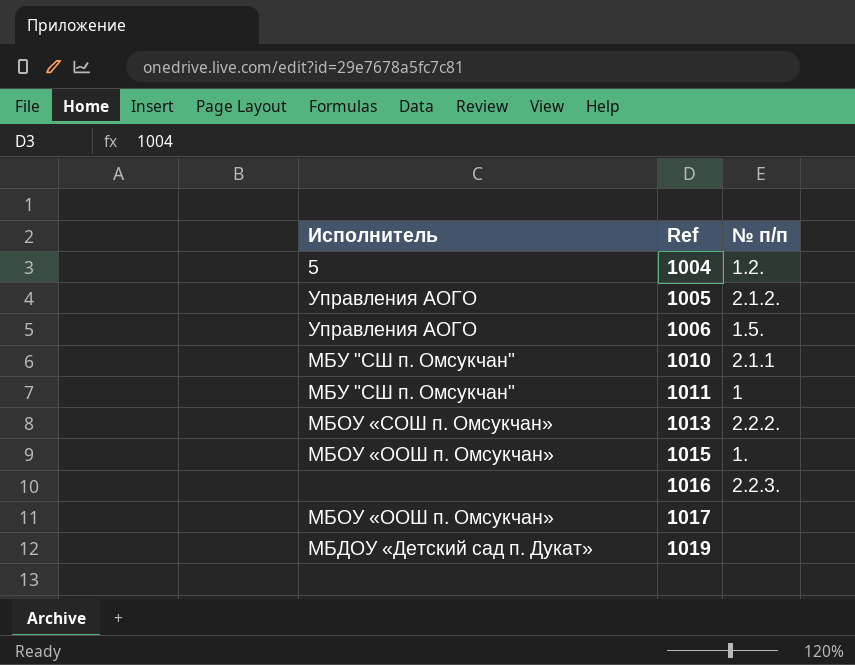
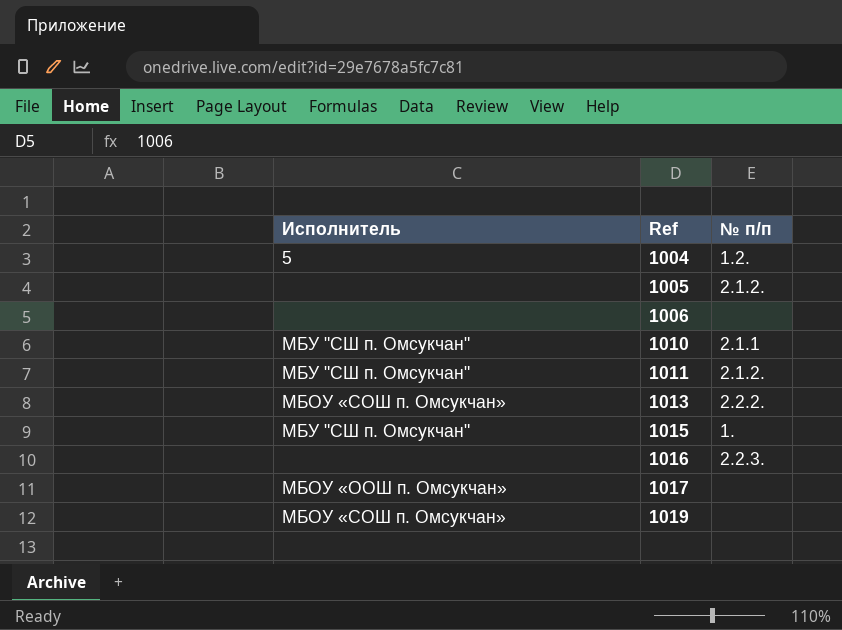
1005 | Исполнитель: Управления АОГО -> none
1006 | Исполнитель: Управления АОГО -> none
1006 | № п/п: 1.5. -> none
1011 | № п/п: 1 -> 2.1.2.
1015 | Исполнитель: МБОУ «ООШ п. Омсукчан» -> МБУ "СШ п. Омсукчан"
1019 | Исполнитель: МБДОУ «Детский сад п. Дукат» -> МБОУ «СОШ п. Омсукчан»

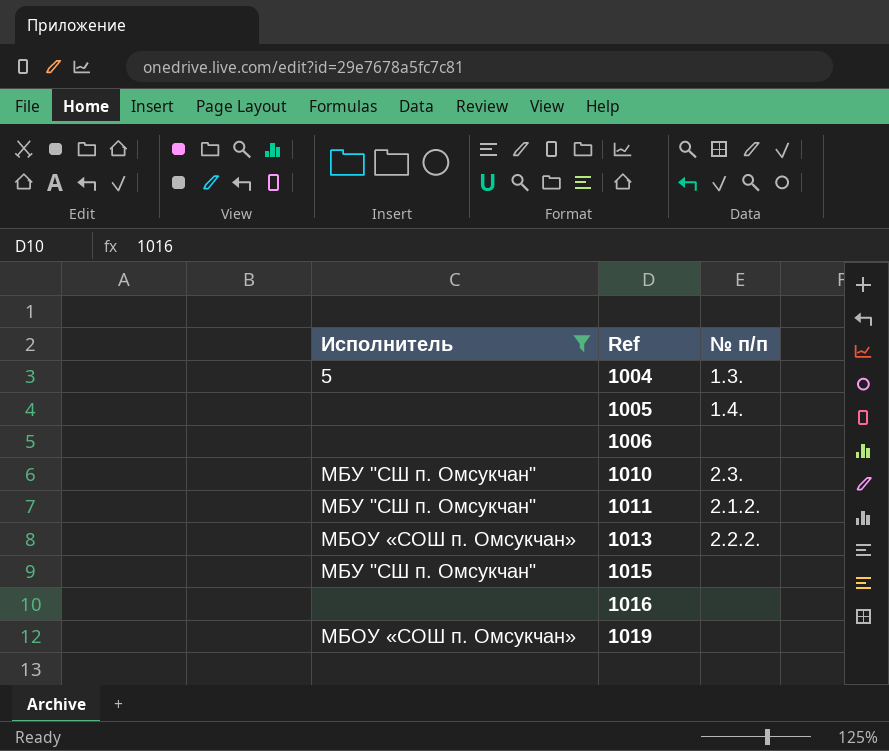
filter: none -> Исполнитель != МБОУ «ООШ п. Омсукчан»
1004 | № п/п: 1.2. -> 1.3.
1005 | № п/п: 2.1.2. -> 1.4.
1010 | № п/п: 2.1.1 -> 2.3.
1015 | № п/п: 1. -> none
1016 | № п/п: 2.2.3. -> none

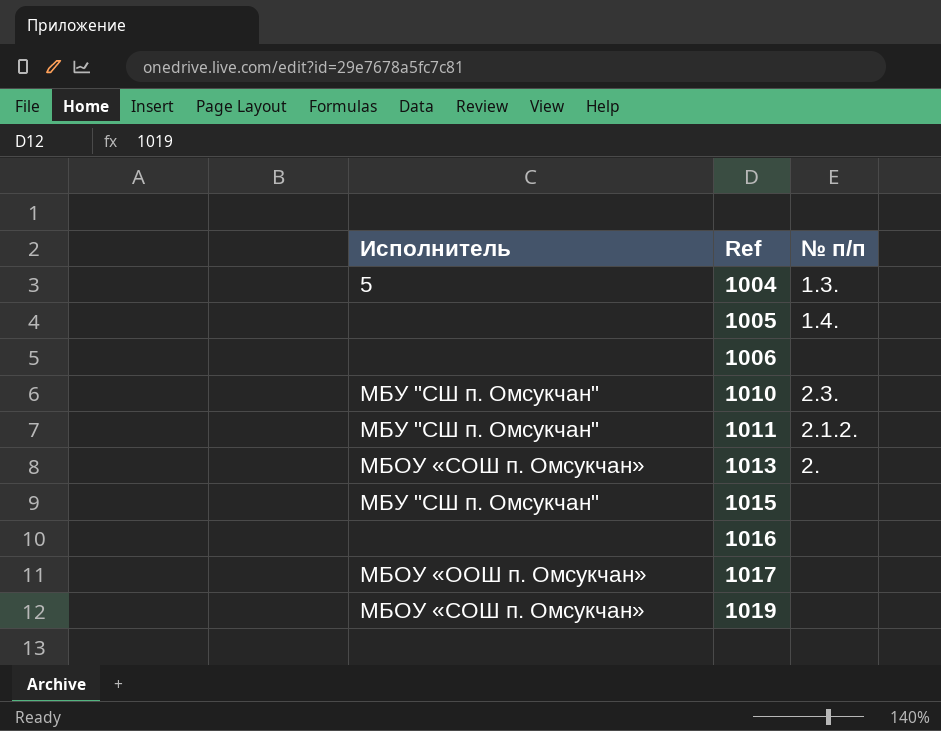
filter: Исполнитель != МБОУ «ООШ п. Омсукчан» -> none
1013 | № п/п: 2.2.2. -> 2.

